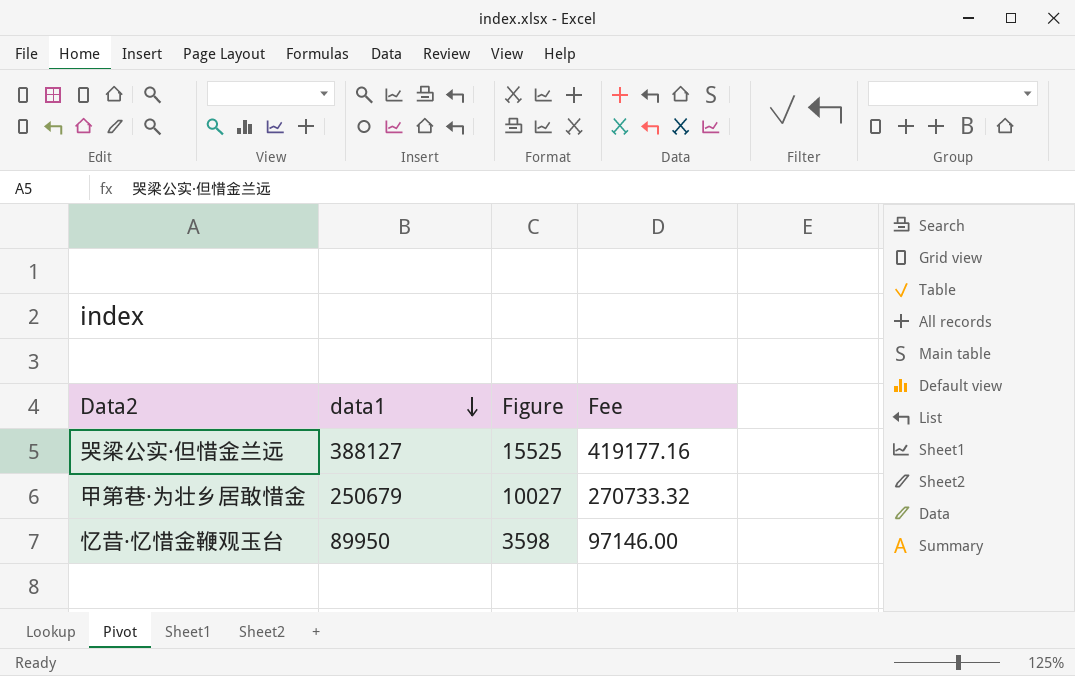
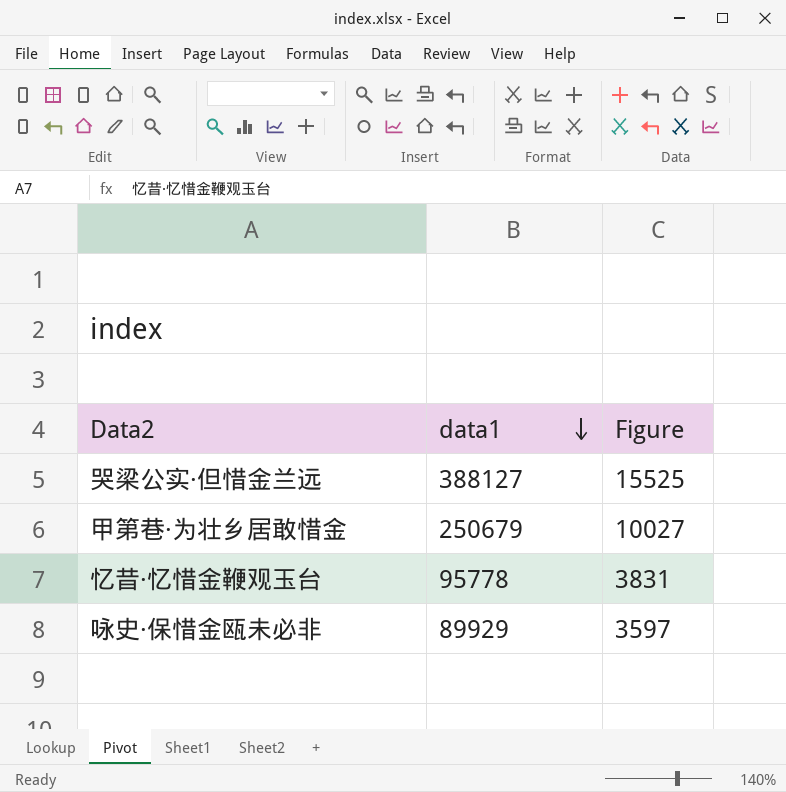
column Fee | formula: [data1] * 1.08 -> none
忆昔·忆惜金鞭观玉台 | data1: 89950 -> 95778
忆昔·忆惜金鞭观玉台 | Figure: 3598 -> 3831
row 咏史·保惜金瓯未必非: none -> 89929 | 3597

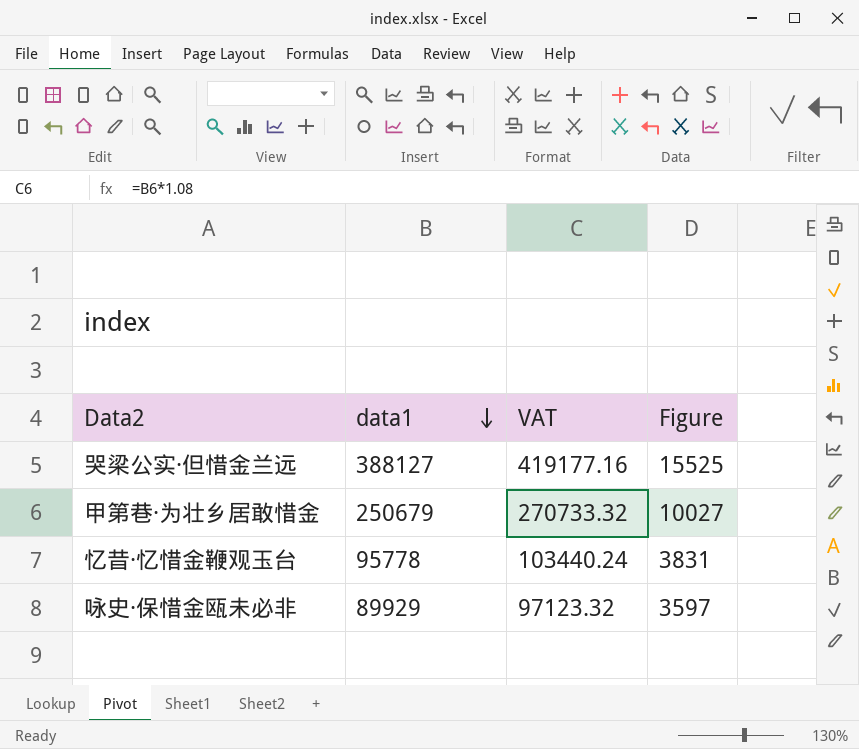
column VAT | formula: none -> [data1] * 1.08

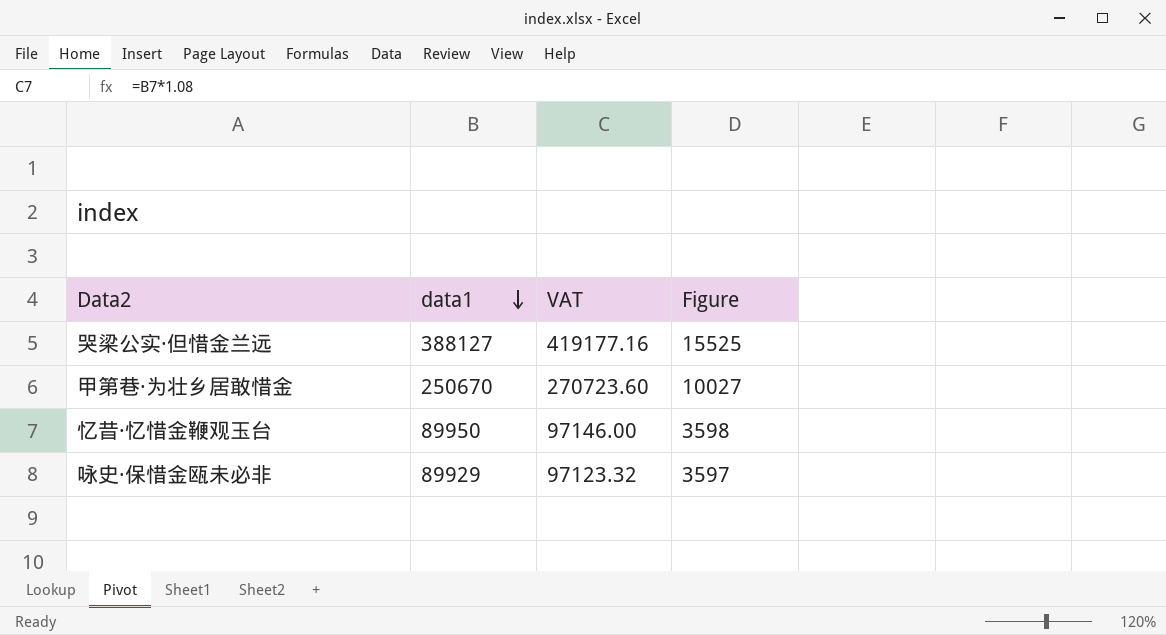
甲第巷·为壮乡居敢惜金 | data1: 250679 -> 250670
甲第巷·为壮乡居敢惜金 | VAT: 270733.32 -> 270723.60
忆昔·忆惜金鞭观玉台 | data1: 95778 -> 89950
忆昔·忆惜金鞭观玉台 | VAT: 103440.24 -> 97146.00
忆昔·忆惜金鞭观玉台 | Figure: 3831 -> 3598

